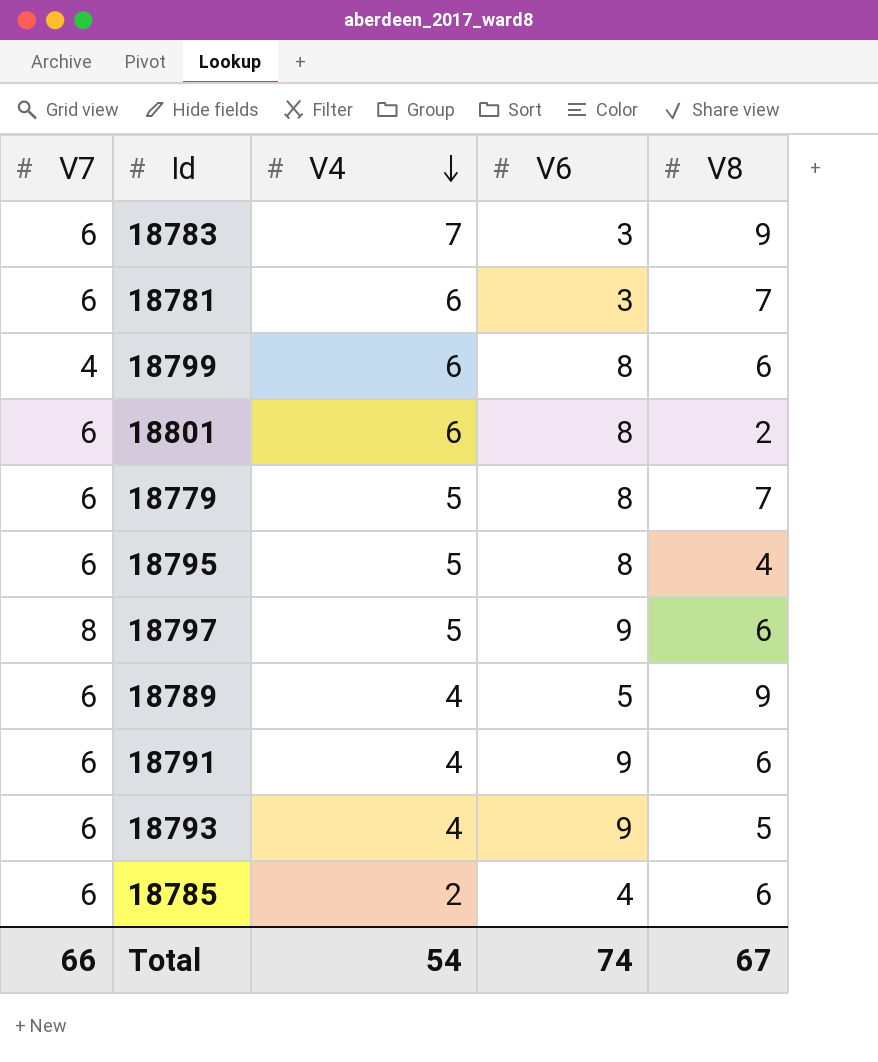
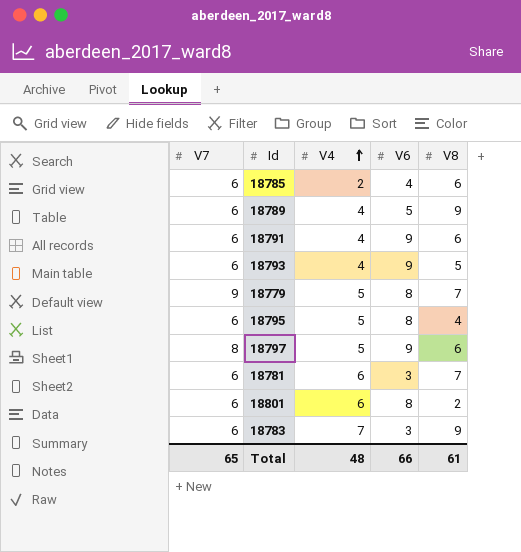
row order: V4 descending -> V4 ascending
row 18799: 4 | 6 | 8 | 6 -> none
18779 | V7: 6 -> 9
Total | V7: 66 -> 65
Total | V4: 54 -> 48
Total | V6: 74 -> 66
Total | V8: 67 -> 61

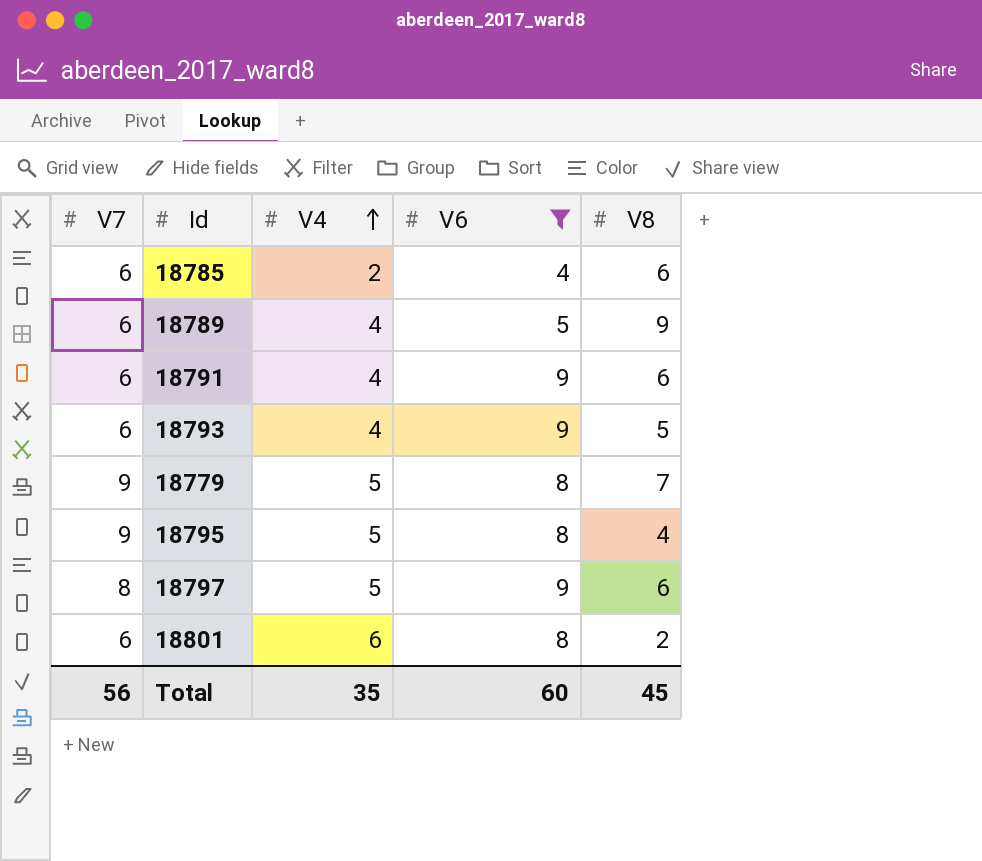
filter: none -> V6 != 3
18795 | V7: 6 -> 9
Total | V7: 65 -> 56
Total | V4: 48 -> 35
Total | V6: 66 -> 60
Total | V8: 61 -> 45

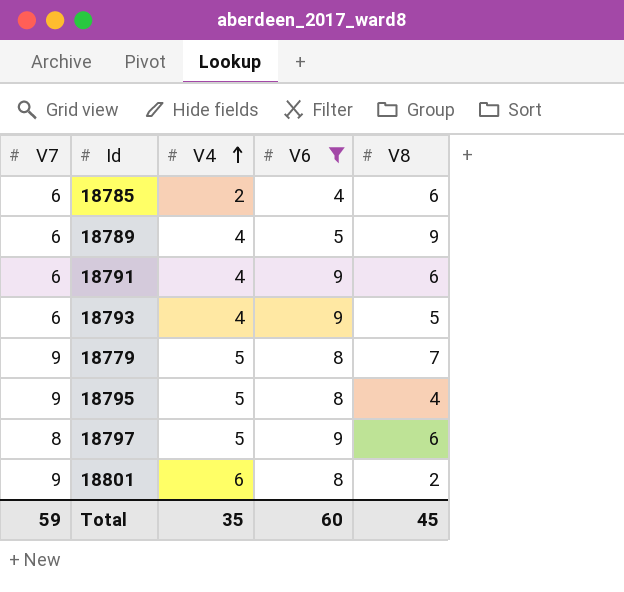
18801 | V7: 6 -> 9
Total | V7: 56 -> 59

